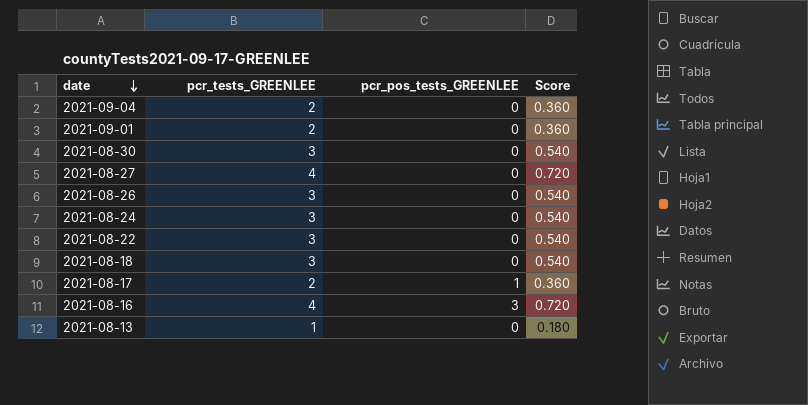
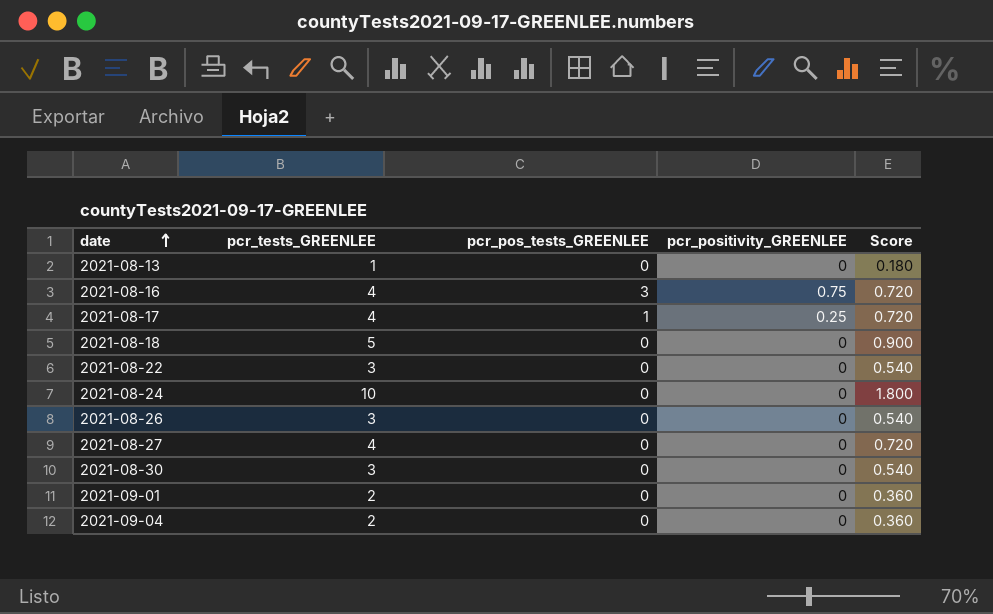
row order: date descending -> date ascending
column pcr_positivity_GREENLEE | position: none -> 4
2021-08-17 | pcr_tests_GREENLEE: 2 -> 4
2021-08-17 | Score: 0.360 -> 0.720
2021-08-18 | pcr_tests_GREENLEE: 3 -> 5
2021-08-18 | Score: 0.540 -> 0.900
2021-08-24 | pcr_tests_GREENLEE: 3 -> 10
2021-08-24 | Score: 0.540 -> 1.800

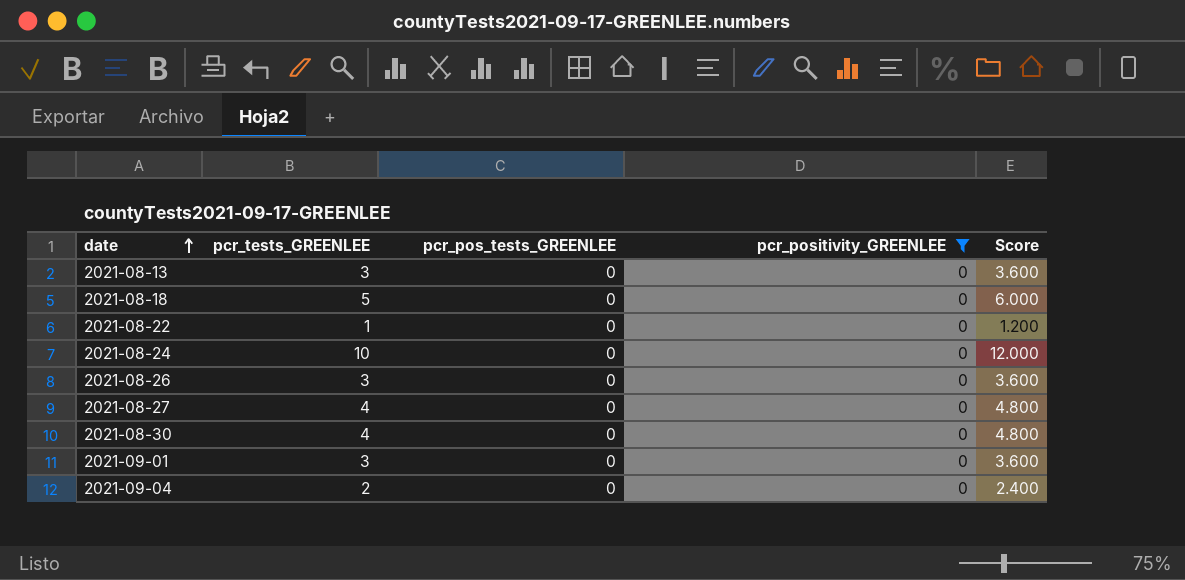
filter: none -> pcr_positivity_GREENLEE = 0
column Score | formula: [pcr_tests_GREENLEE] * 0.18 -> [pcr_tests_GREENLEE] * 1.2
2021-08-13 | pcr_tests_GREENLEE: 1 -> 3
2021-08-22 | pcr_tests_GREENLEE: 3 -> 1
2021-08-30 | pcr_tests_GREENLEE: 3 -> 4
2021-09-01 | pcr_tests_GREENLEE: 2 -> 3

